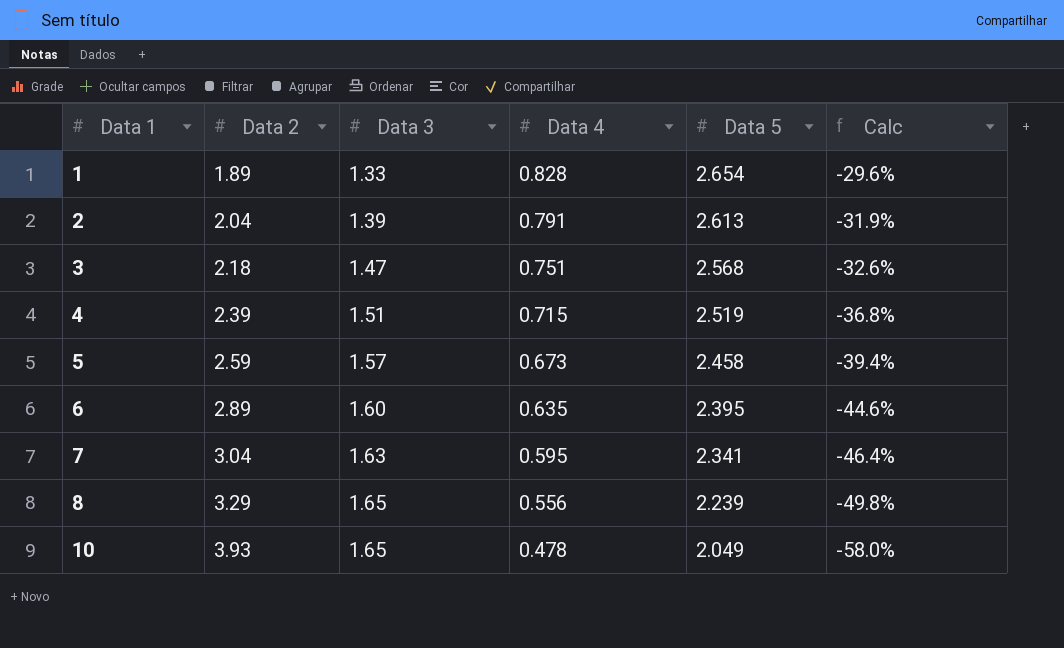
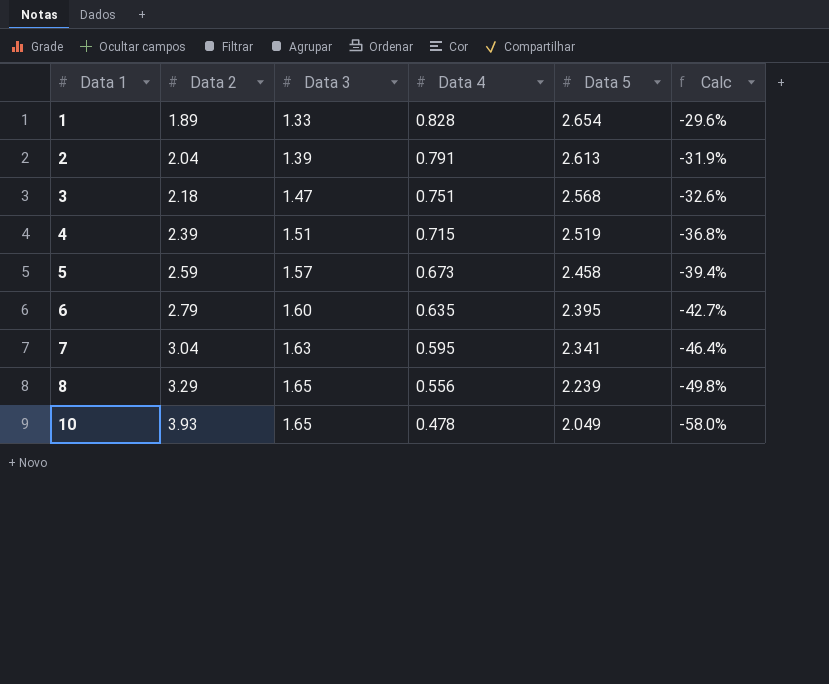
6 | Data 2: 2.89 -> 2.79
6 | Calc: -44.6% -> -42.7%

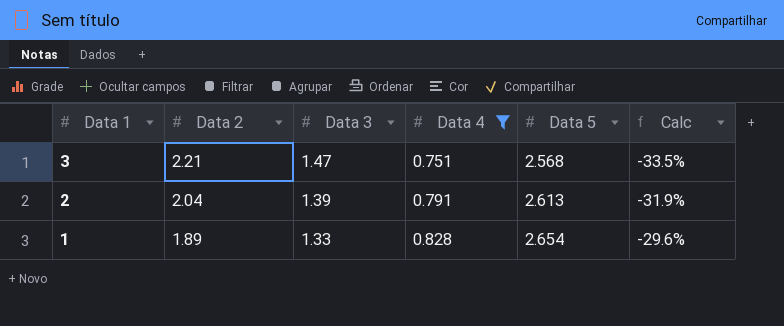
filter: none -> Data 4 >= 0.751
row order: Data 1 ascending -> Data 1 descending
3 | Data 2: 2.18 -> 2.21
3 | Calc: -32.6% -> -33.5%

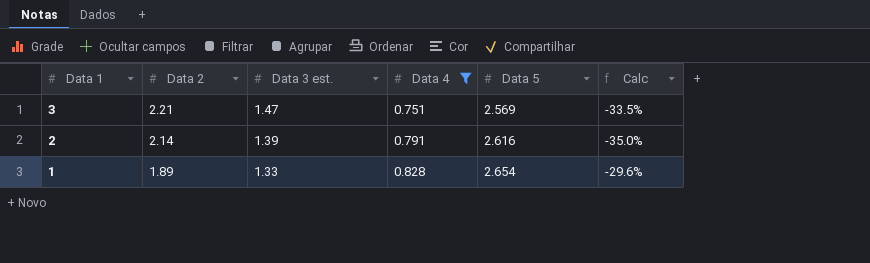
column name: Data 3 -> Data 3 est.
3 | Data 5: 2.568 -> 2.569
2 | Data 2: 2.04 -> 2.14
2 | Data 5: 2.613 -> 2.616
2 | Calc: -31.9% -> -35.0%

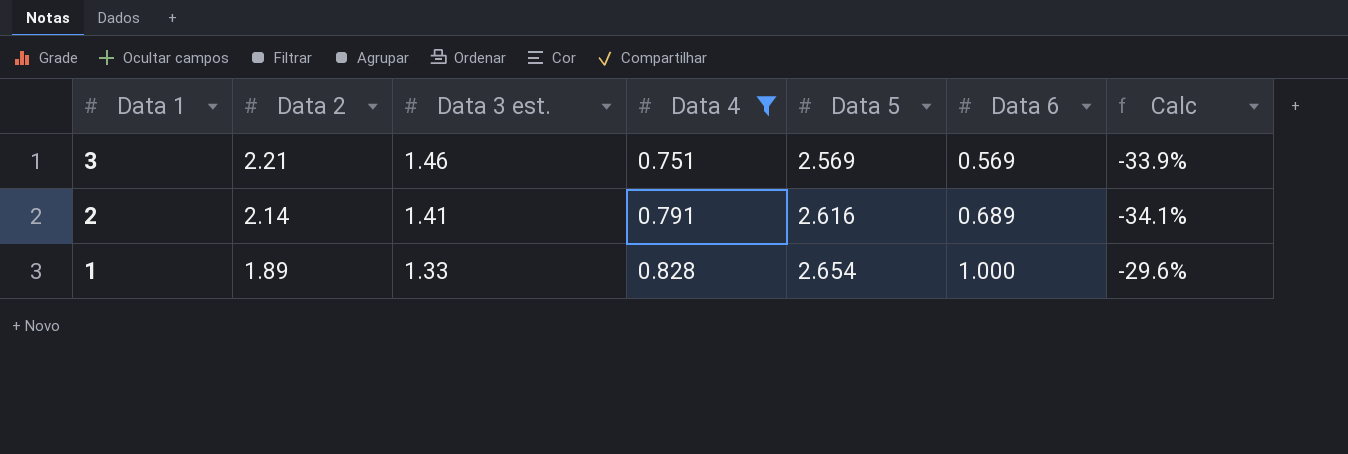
column Data 6 | position: none -> 6
3 | Data 3 est.: 1.47 -> 1.46
3 | Calc: -33.5% -> -33.9%
2 | Data 3 est.: 1.39 -> 1.41
2 | Calc: -35.0% -> -34.1%

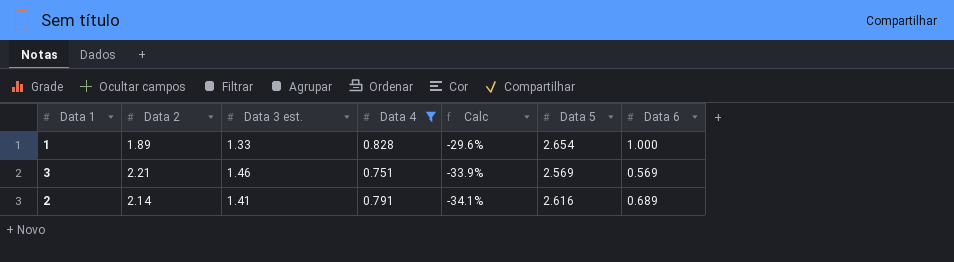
row order: Data 1 descending -> Calc descending
column Calc | position: 7 -> 5

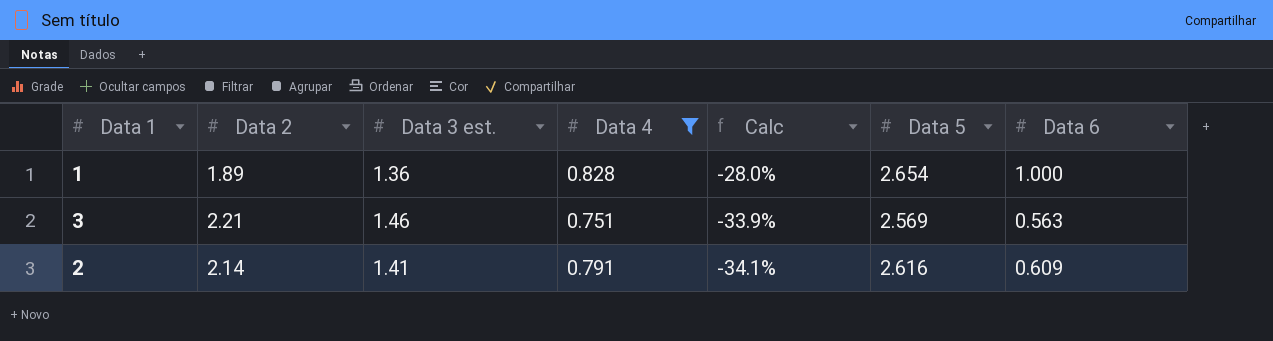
1 | Data 3 est.: 1.33 -> 1.36
1 | Calc: -29.6% -> -28.0%
3 | Data 6: 0.569 -> 0.563
2 | Data 6: 0.689 -> 0.609

